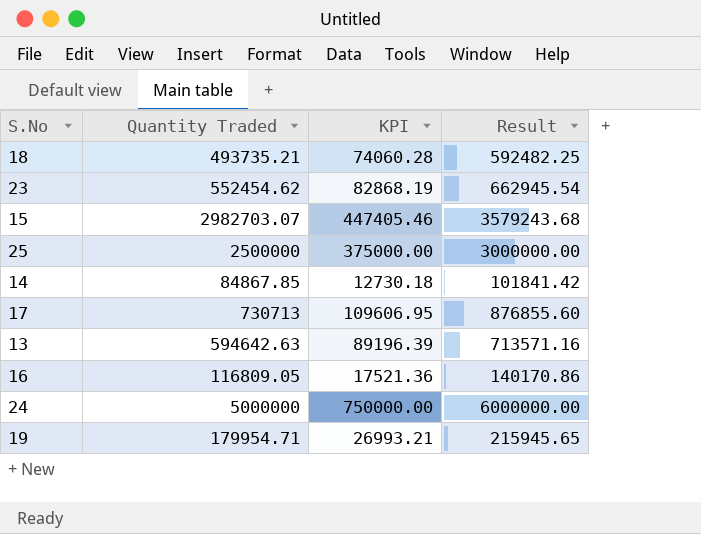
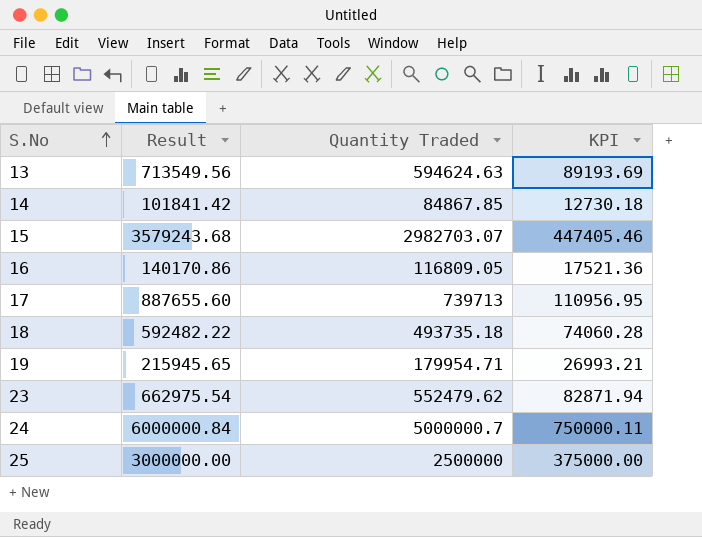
row order: none -> S.No ascending
column Result | position: 4 -> 2
13 | Result: 713571.16 -> 713549.56
13 | Quantity Traded: 594642.63 -> 594624.63
13 | KPI: 89196.39 -> 89193.69
17 | Result: 876855.60 -> 887655.60
17 | Quantity Traded: 730713 -> 739713
17 | KPI: 109606.95 -> 110956.95
18 | Result: 592482.25 -> 592482.22
18 | Quantity Traded: 493735.21 -> 493735.18
23 | Result: 662945.54 -> 662975.54
23 | Quantity Traded: 552454.62 -> 552479.62
23 | KPI: 82868.19 -> 82871.94
24 | Result: 6000000.00 -> 6000000.84
24 | Quantity Traded: 5000000 -> 5000000.7
24 | KPI: 750000.00 -> 750000.11

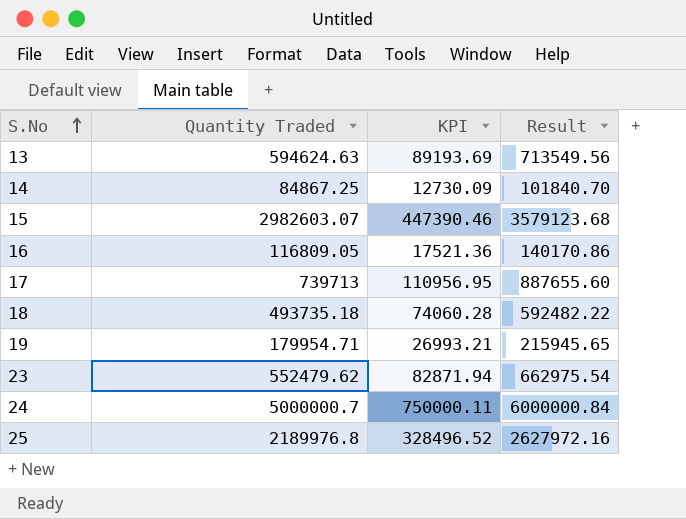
column Result | position: 2 -> 4
14 | Quantity Traded: 84867.85 -> 84867.25
14 | KPI: 12730.18 -> 12730.09
14 | Result: 101841.42 -> 101840.70
15 | Quantity Traded: 2982703.07 -> 2982603.07
15 | KPI: 447405.46 -> 447390.46
15 | Result: 3579243.68 -> 3579123.68
25 | Quantity Traded: 2500000 -> 2189976.8
25 | KPI: 375000.00 -> 328496.52
25 | Result: 3000000.00 -> 2627972.16

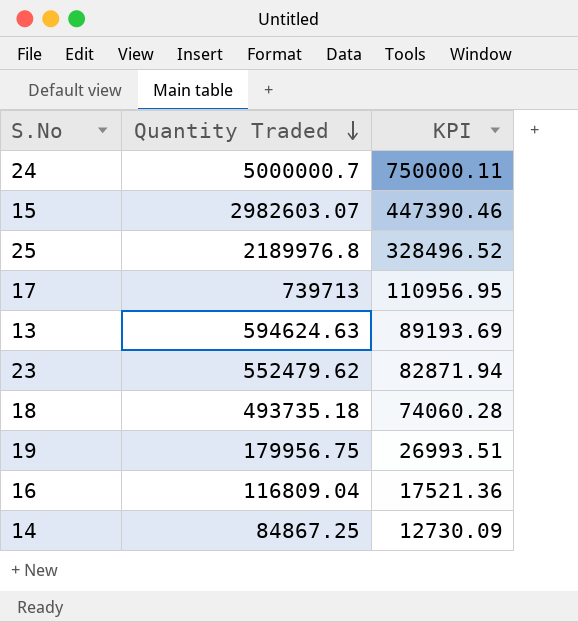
row order: S.No ascending -> Quantity Traded descending
column Result | formula: [Quantity Traded] * 1.2 -> none
19 | Quantity Traded: 179954.71 -> 179956.75
19 | KPI: 26993.21 -> 26993.51
16 | Quantity Traded: 116809.05 -> 116809.04

